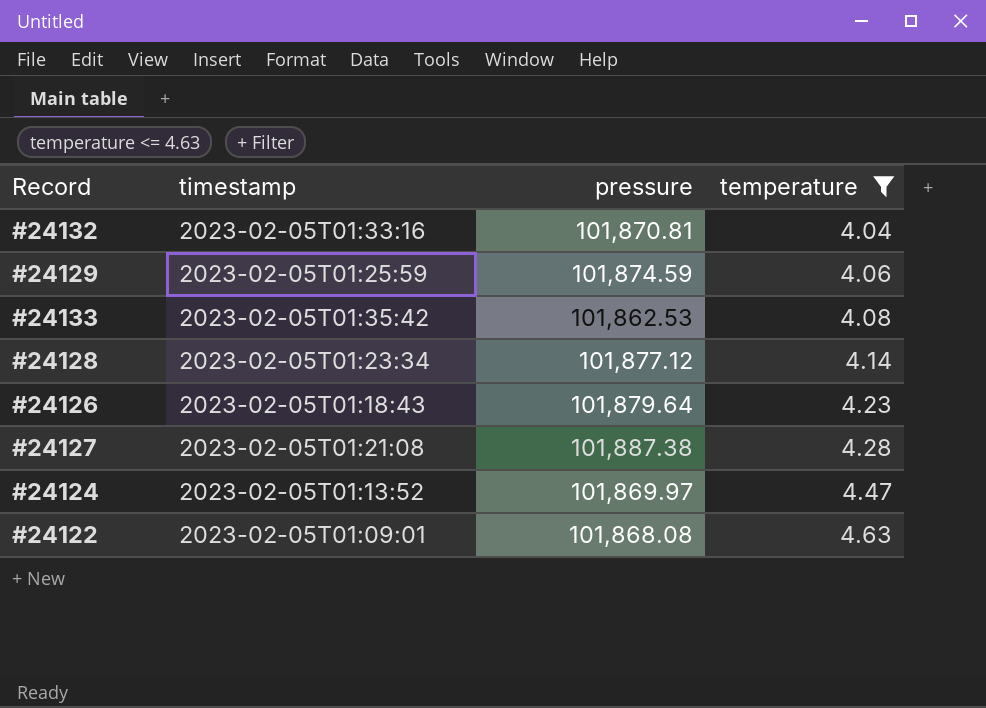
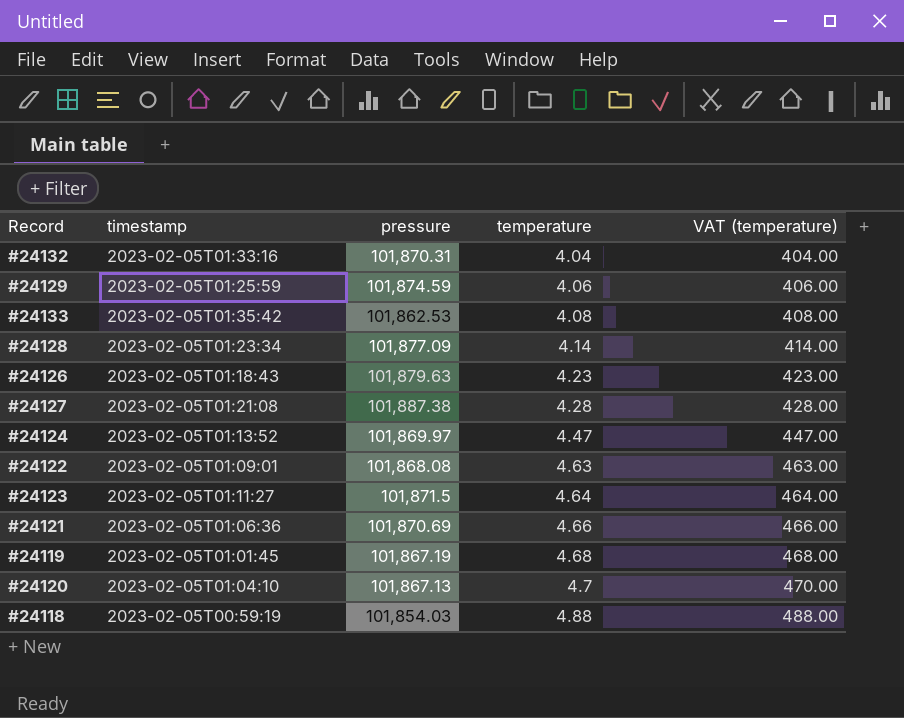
filter: temperature <= 4.63 -> none
column VAT (temperature) | formula: none -> [temperature] * 100
#24132 | pressure: 101,870.81 -> 101,870.31
#24128 | pressure: 101,877.12 -> 101,877.09
#24126 | pressure: 101,879.64 -> 101,879.63

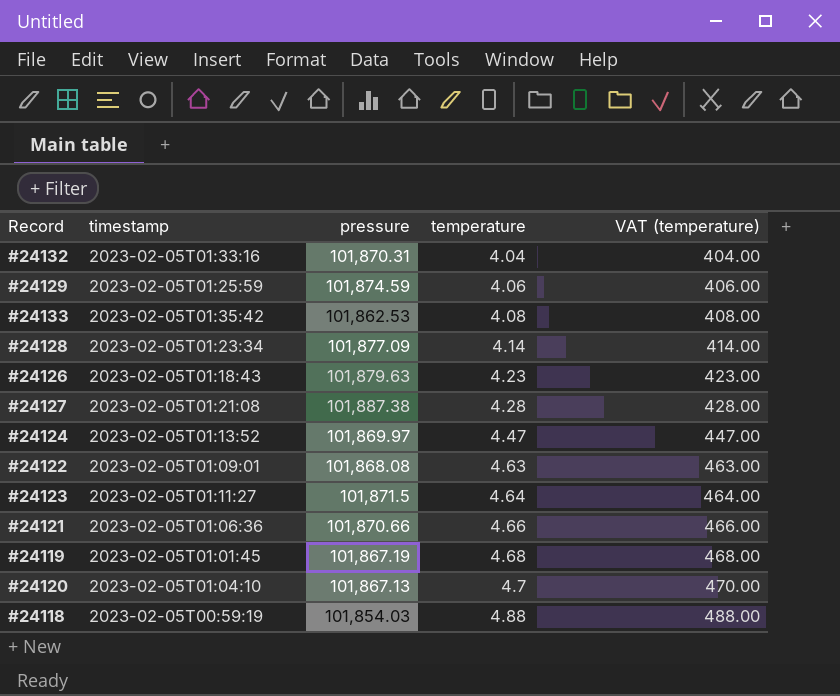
#24121 | pressure: 101,870.69 -> 101,870.66

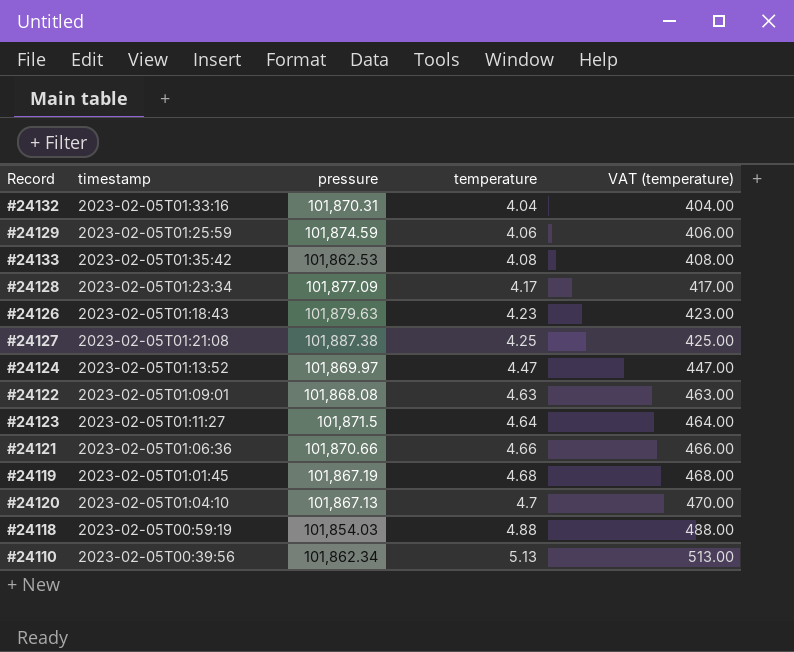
#24128 | temperature: 4.14 -> 4.17
#24128 | VAT (temperature): 414.00 -> 417.00
#24127 | temperature: 4.28 -> 4.25
#24127 | VAT (temperature): 428.00 -> 425.00
row #24110: none -> 2023-02-05T00:39:56 | 101,862.34 | 5.13 | 513.00

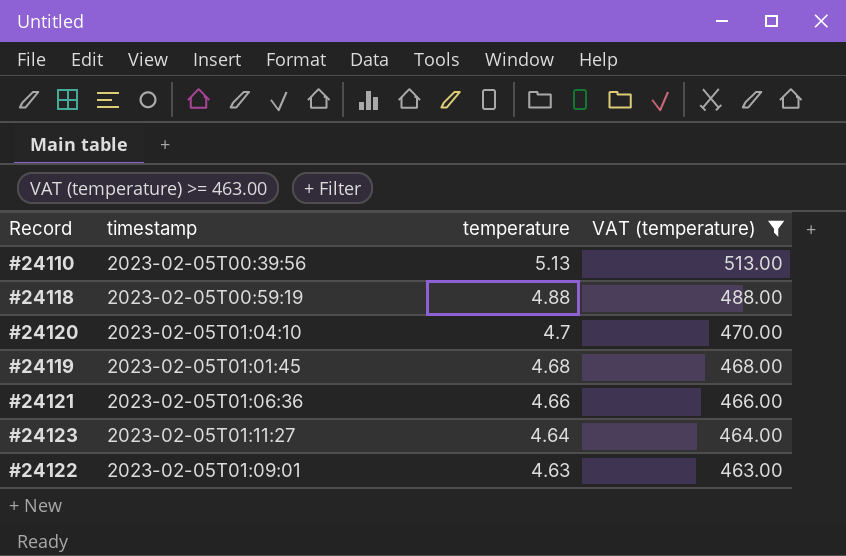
filter: none -> VAT (temperature) >= 463.00
row order: temperature ascending -> temperature descending
column pressure | position: 3 -> none

